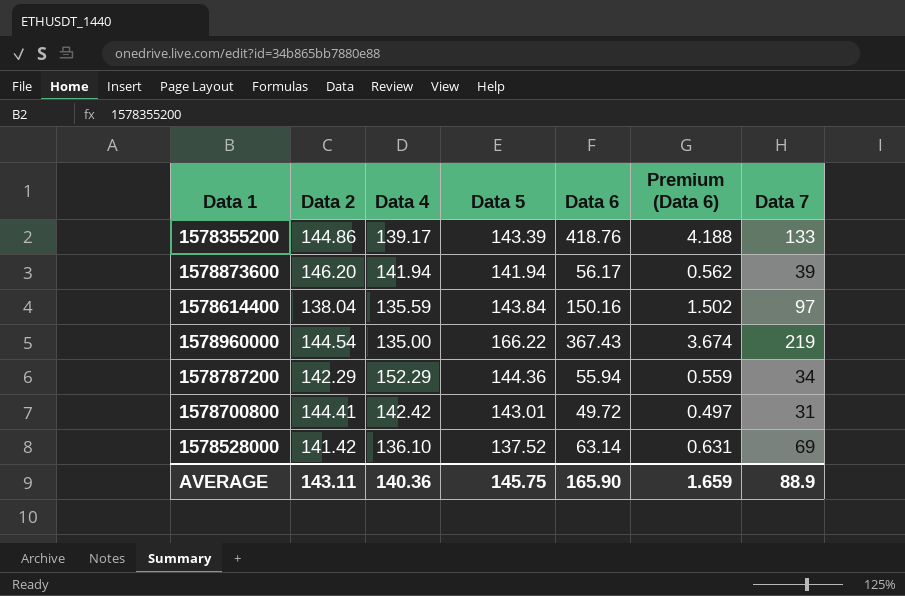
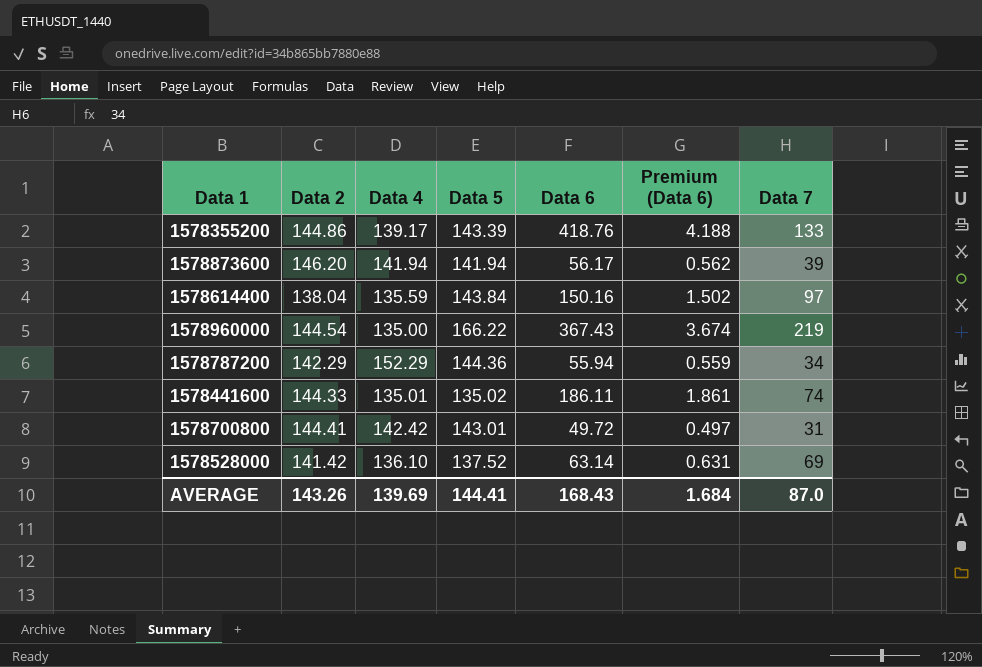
row 1578441600: none -> 144.33 | 135.01 | 135.02 | 186.11 | 1.861 | 74
AVERAGE | Data 2: 143.11 -> 143.26
AVERAGE | Data 4: 140.36 -> 139.69
AVERAGE | Data 5: 145.75 -> 144.41
AVERAGE | Data 6: 165.90 -> 168.43
AVERAGE | Premium (Data 6): 1.659 -> 1.684
AVERAGE | Data 7: 88.9 -> 87.0

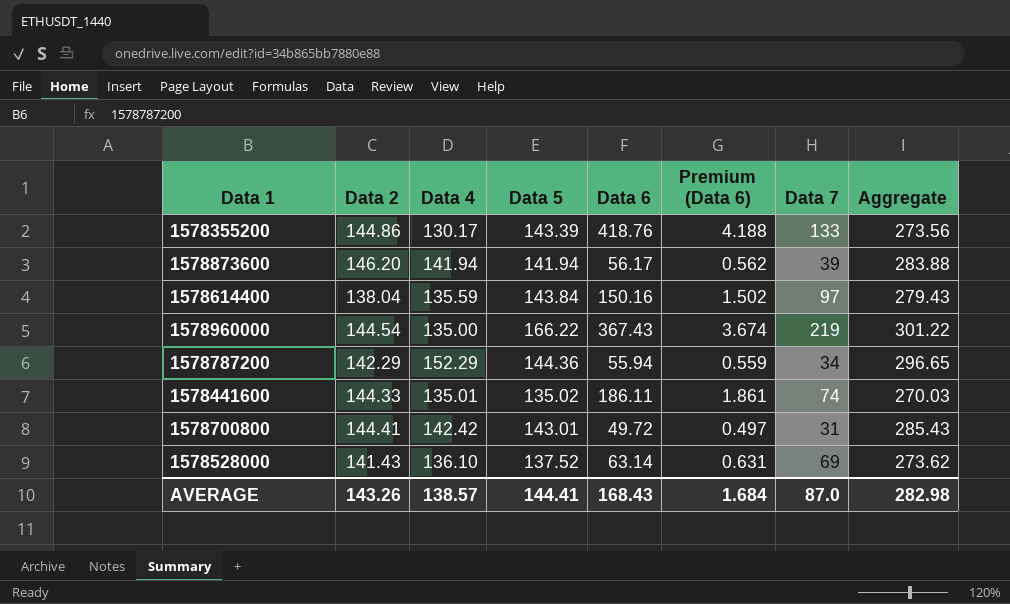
column Aggregate | formula: none -> [Data 4] + [Data 5]
1578355200 | Data 4: 139.17 -> 130.17
1578528000 | Data 2: 141.42 -> 141.43
AVERAGE | Data 4: 139.69 -> 138.57

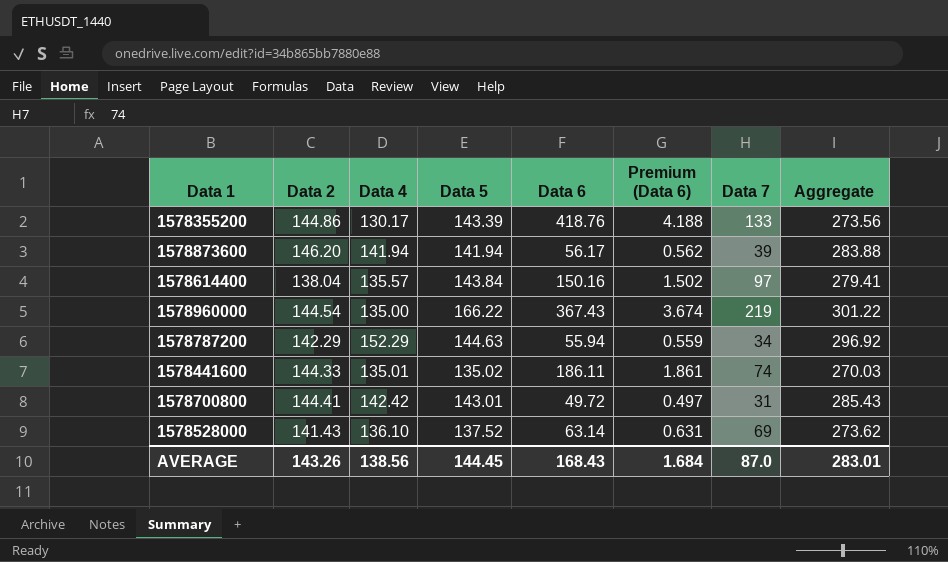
1578614400 | Data 4: 135.59 -> 135.57
1578614400 | Aggregate: 279.43 -> 279.41
1578787200 | Data 5: 144.36 -> 144.63
1578787200 | Aggregate: 296.65 -> 296.92
AVERAGE | Data 4: 138.57 -> 138.56
AVERAGE | Data 5: 144.41 -> 144.45
AVERAGE | Aggregate: 282.98 -> 283.01

